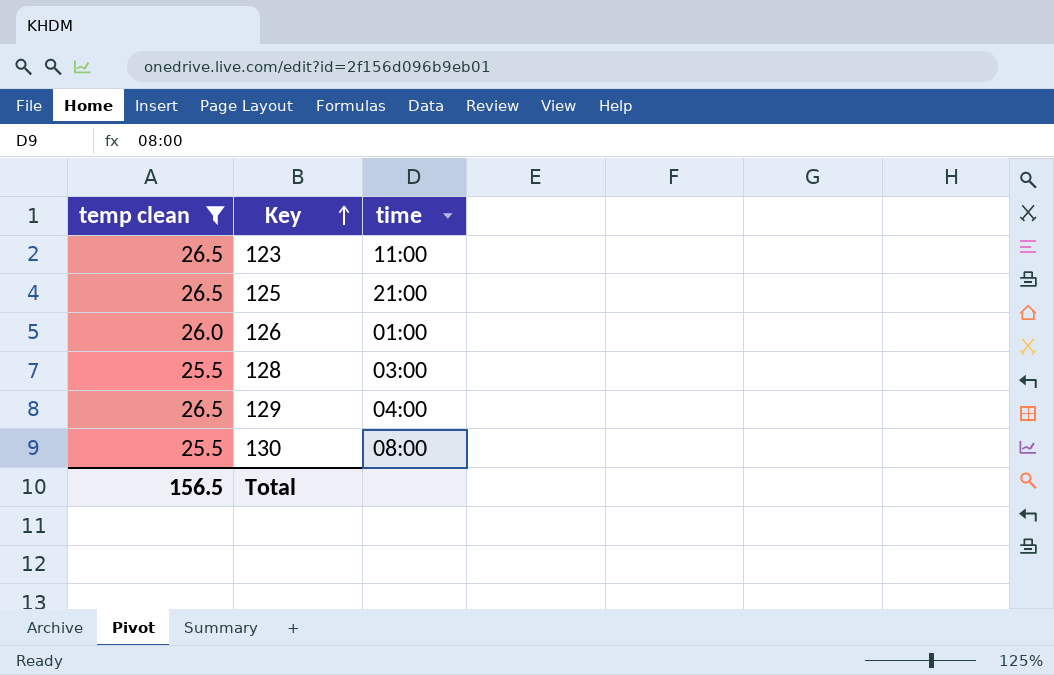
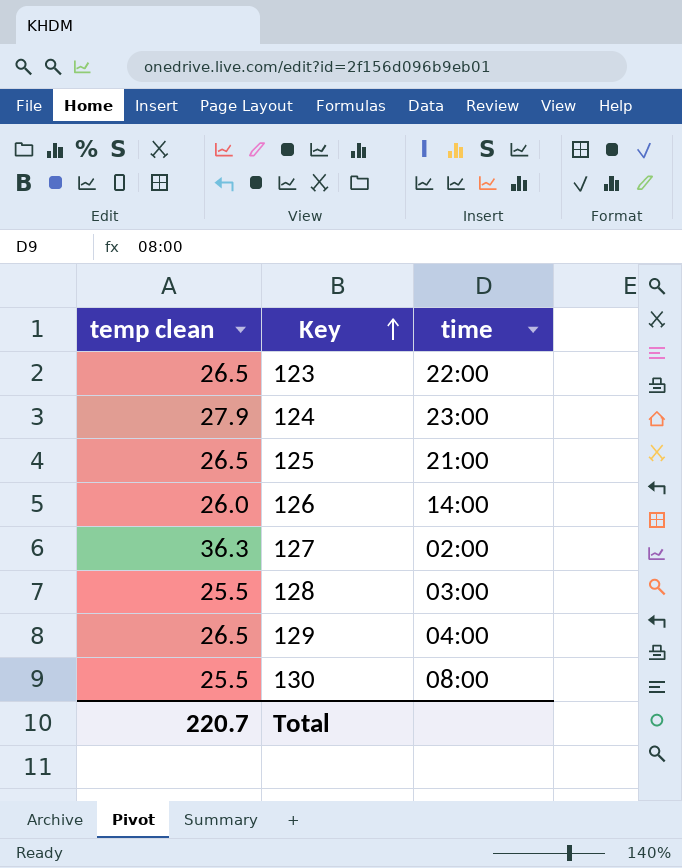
filter: temp clean <= 26.5 -> none
123 | time: 11:00 -> 22:00
126 | time: 01:00 -> 14:00
Total | temp clean: 156.5 -> 220.7

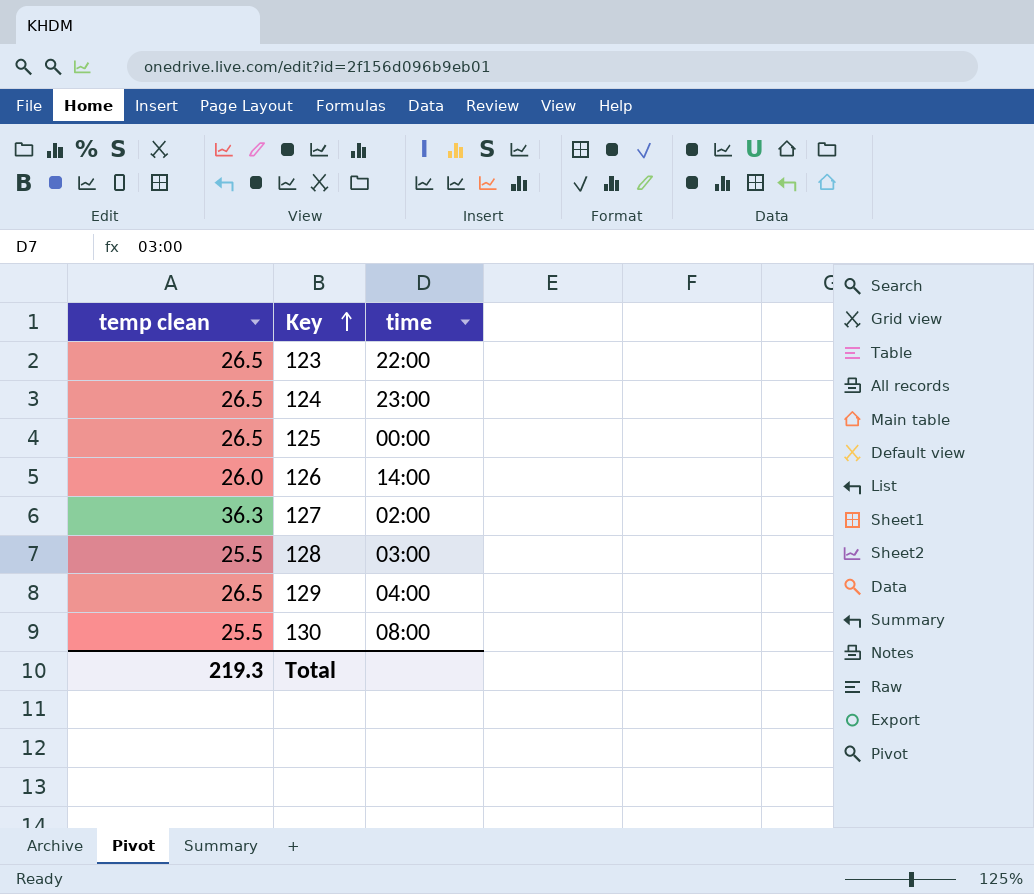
124 | temp clean: 27.9 -> 26.5
125 | time: 21:00 -> 00:00
Total | temp clean: 220.7 -> 219.3

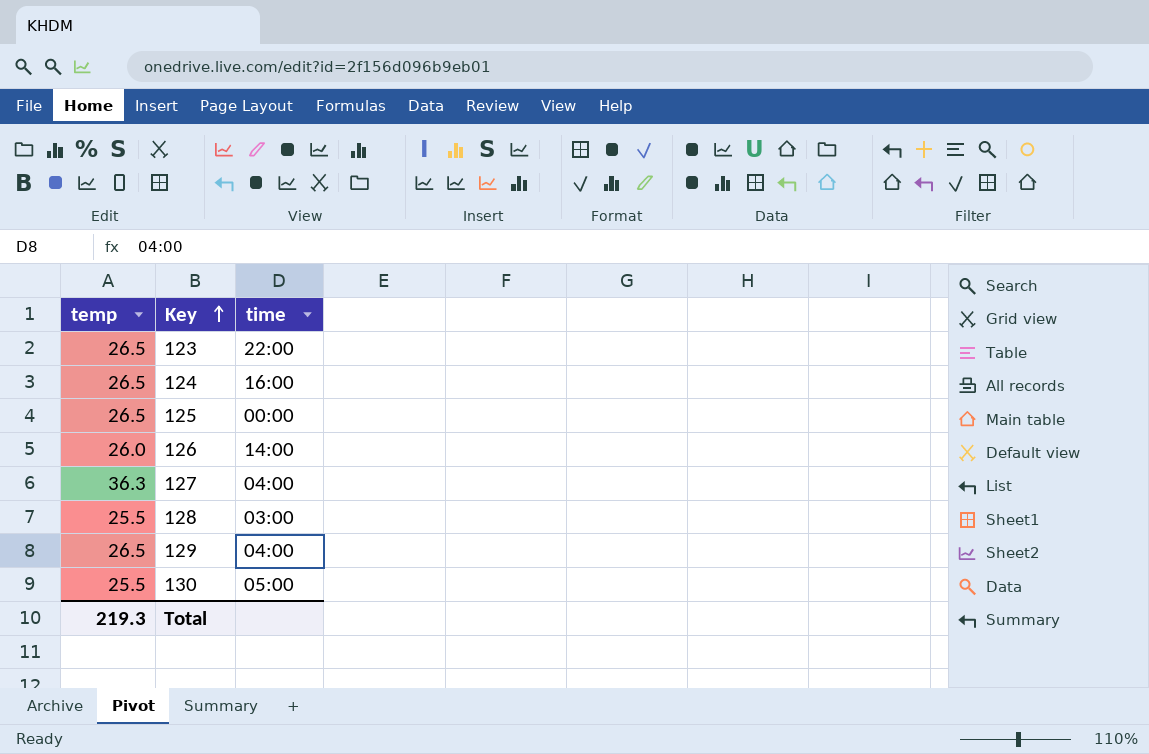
column name: temp clean -> temp
124 | time: 23:00 -> 16:00
127 | time: 02:00 -> 04:00
130 | time: 08:00 -> 05:00

